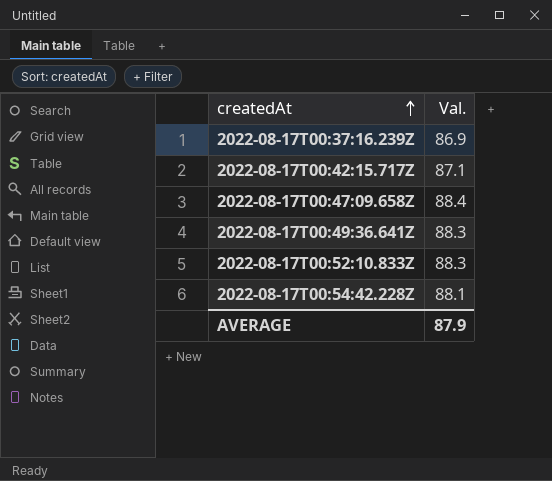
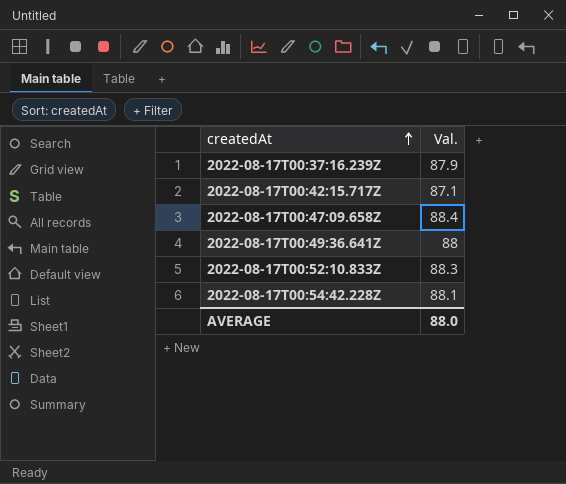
2022-08-17T00:37:16.239Z | Val.: 86.9 -> 87.9
2022-08-17T00:49:36.641Z | Val.: 88.3 -> 88
AVERAGE | Val.: 87.9 -> 88.0

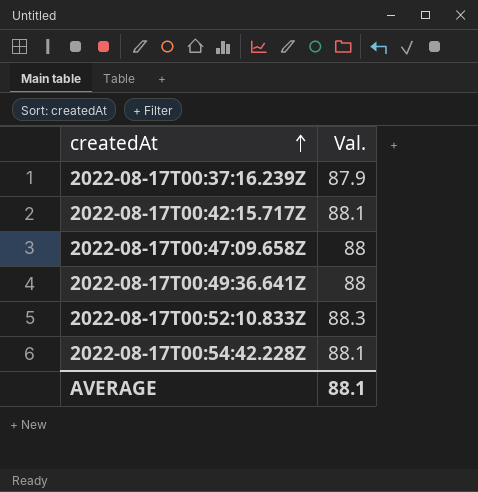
2022-08-17T00:42:15.717Z | Val.: 87.1 -> 88.1
2022-08-17T00:47:09.658Z | Val.: 88.4 -> 88
AVERAGE | Val.: 88.0 -> 88.1

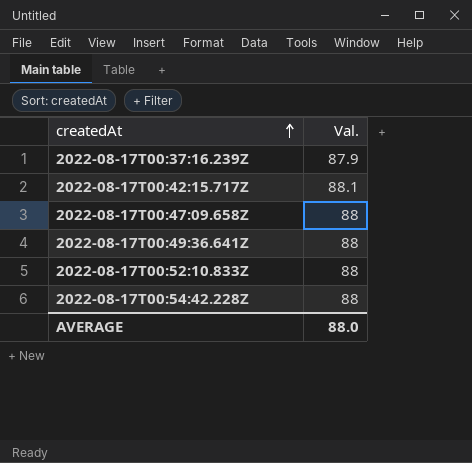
2022-08-17T00:52:10.833Z | Val.: 88.3 -> 88
2022-08-17T00:54:42.228Z | Val.: 88.1 -> 88
AVERAGE | Val.: 88.1 -> 88.0

